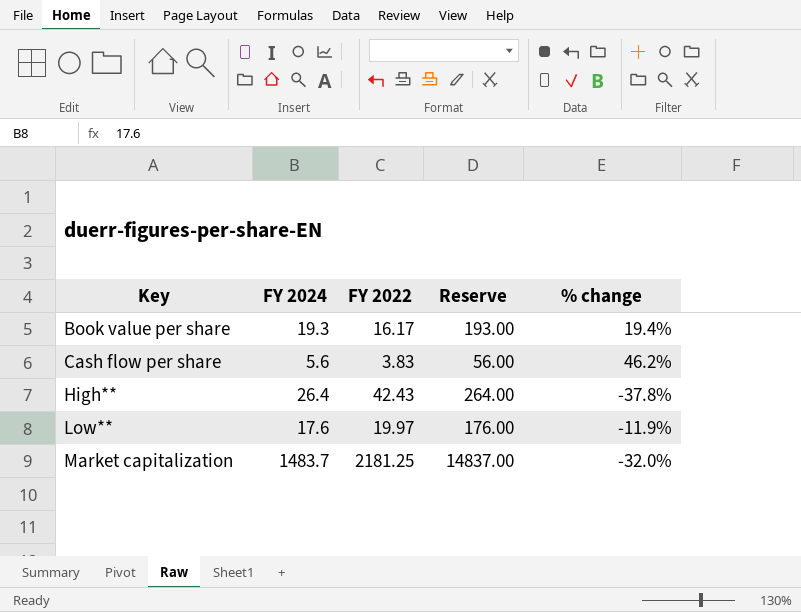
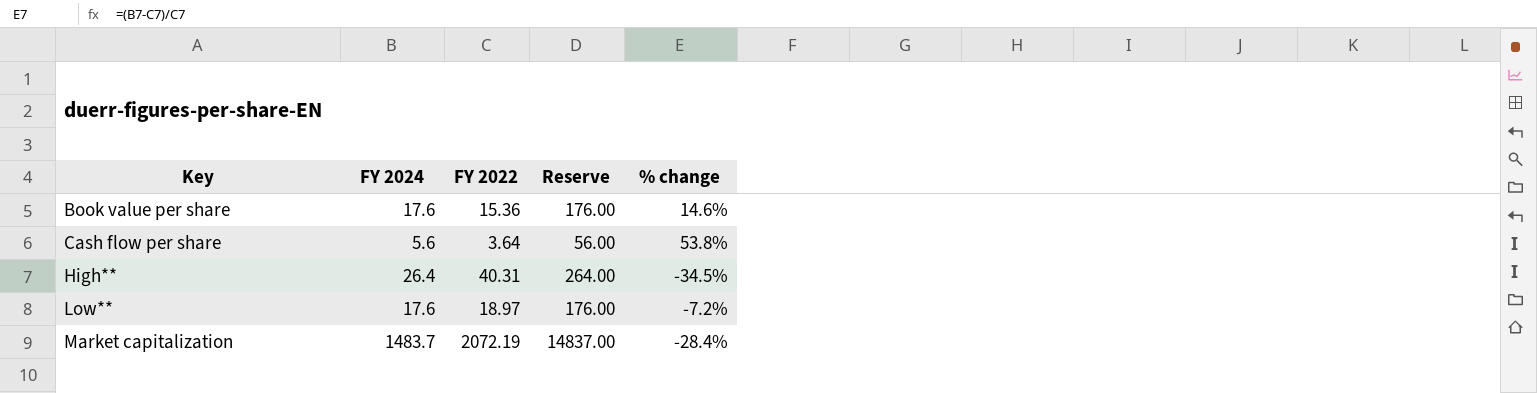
Book value per share | FY 2024: 19.3 -> 17.6
Book value per share | FY 2022: 16.17 -> 15.36
Book value per share | Reserve: 193.00 -> 176.00
Book value per share | % change: 19.4% -> 14.6%
Cash flow per share | FY 2022: 3.83 -> 3.64
Cash flow per share | % change: 46.2% -> 53.8%
High** | FY 2022: 42.43 -> 40.31
High** | % change: -37.8% -> -34.5%
Low** | FY 2022: 19.97 -> 18.97
Low** | % change: -11.9% -> -7.2%
Market capitalization | FY 2022: 2181.25 -> 2072.19
Market capitalization | % change: -32.0% -> -28.4%

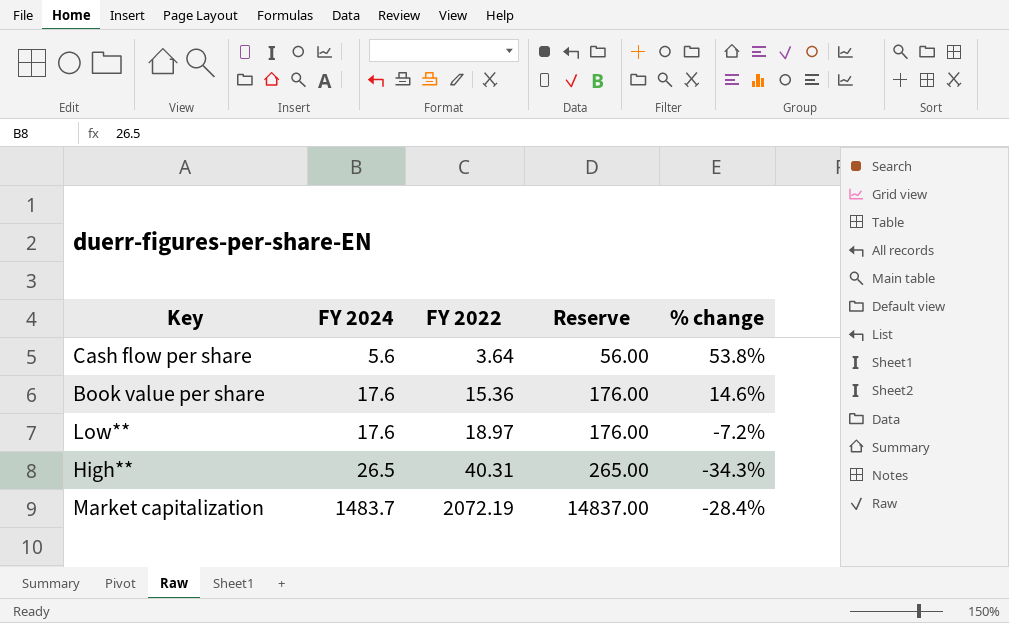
row order: Key ascending -> FY 2024 ascending
High** | FY 2024: 26.4 -> 26.5
High** | Reserve: 264.00 -> 265.00
High** | % change: -34.5% -> -34.3%

